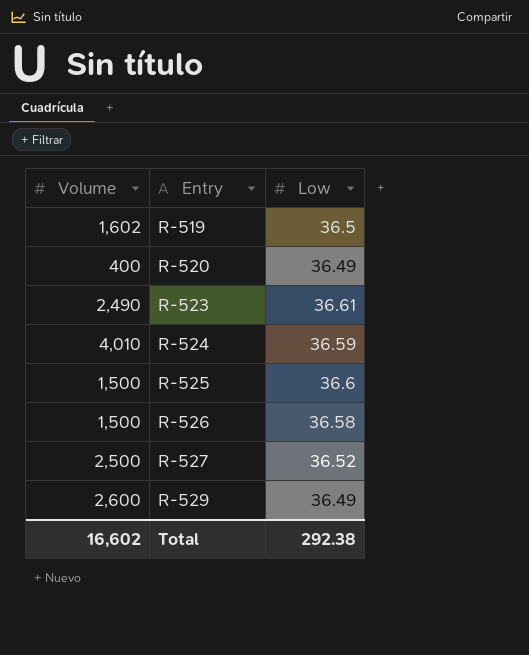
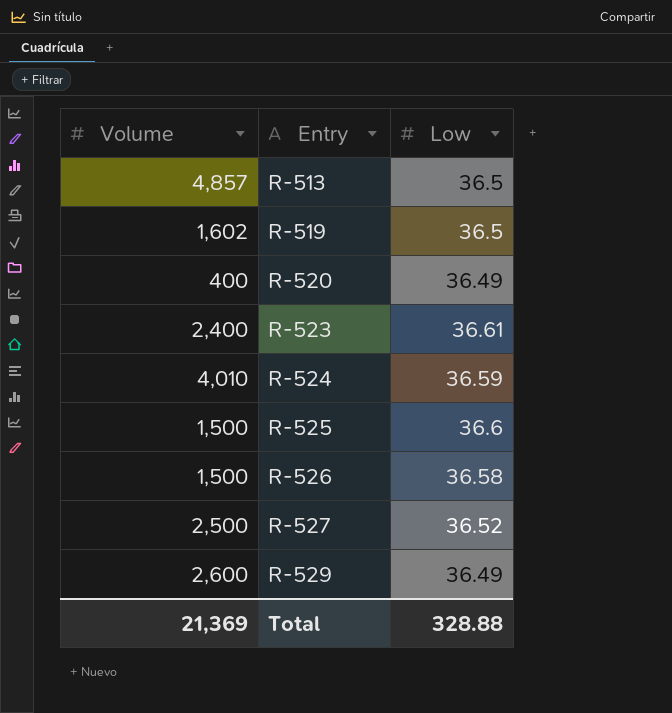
row R-513: none -> 4,857 | 36.5
R-523 | Volume: 2,490 -> 2,400
Total | Volume: 16,602 -> 21,369
Total | Low: 292.38 -> 328.88

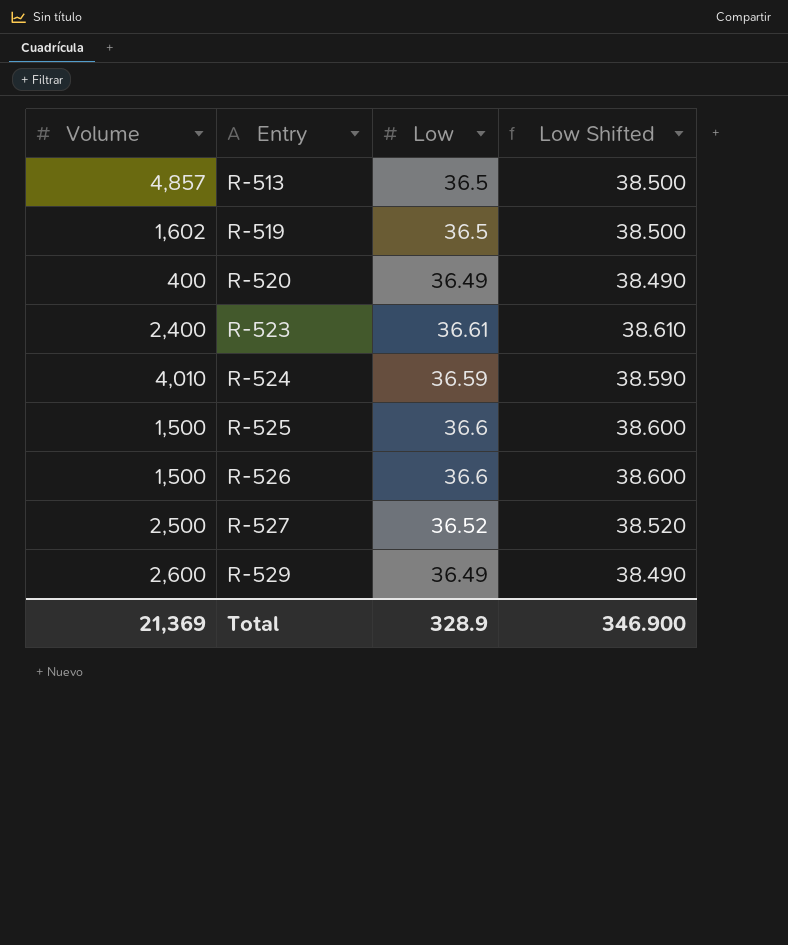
column Low Shifted | formula: none -> [Low] + 2
R-526 | Low: 36.58 -> 36.6
Total | Low: 328.88 -> 328.9

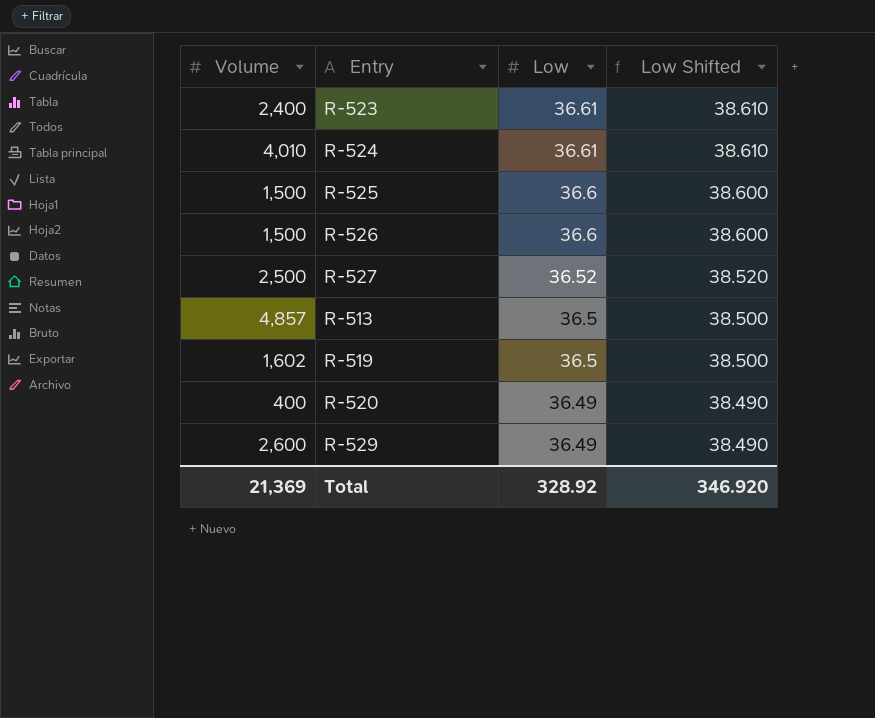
row order: Entry ascending -> Low descending
R-524 | Low: 36.59 -> 36.61
R-524 | Low Shifted: 38.590 -> 38.610
Total | Low: 328.9 -> 328.92
Total | Low Shifted: 346.900 -> 346.920

